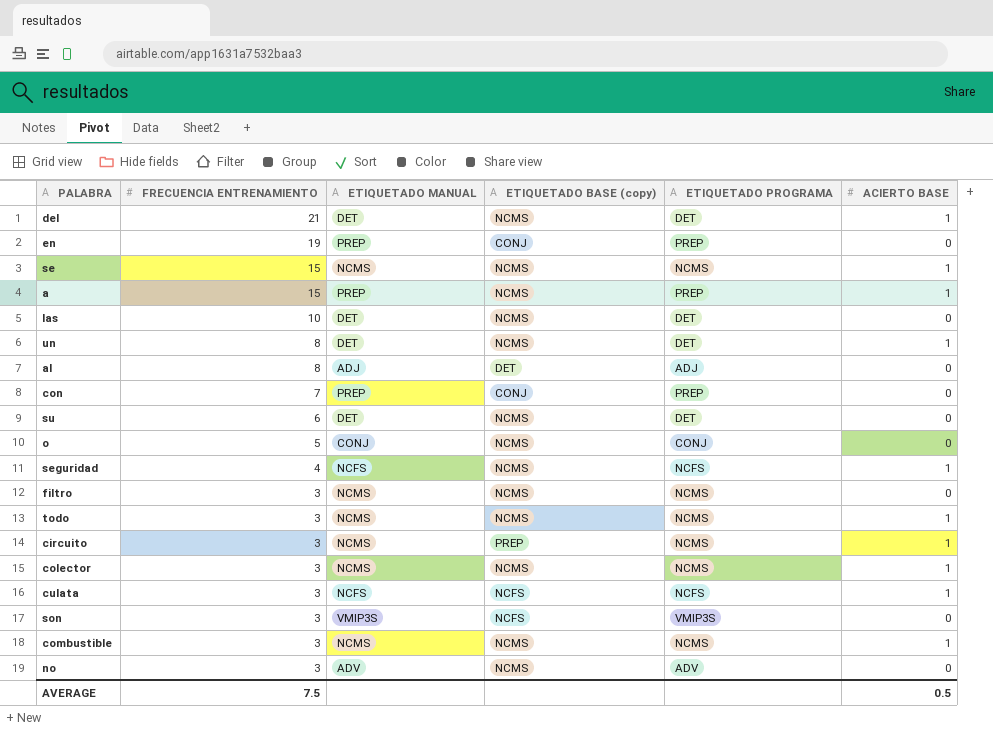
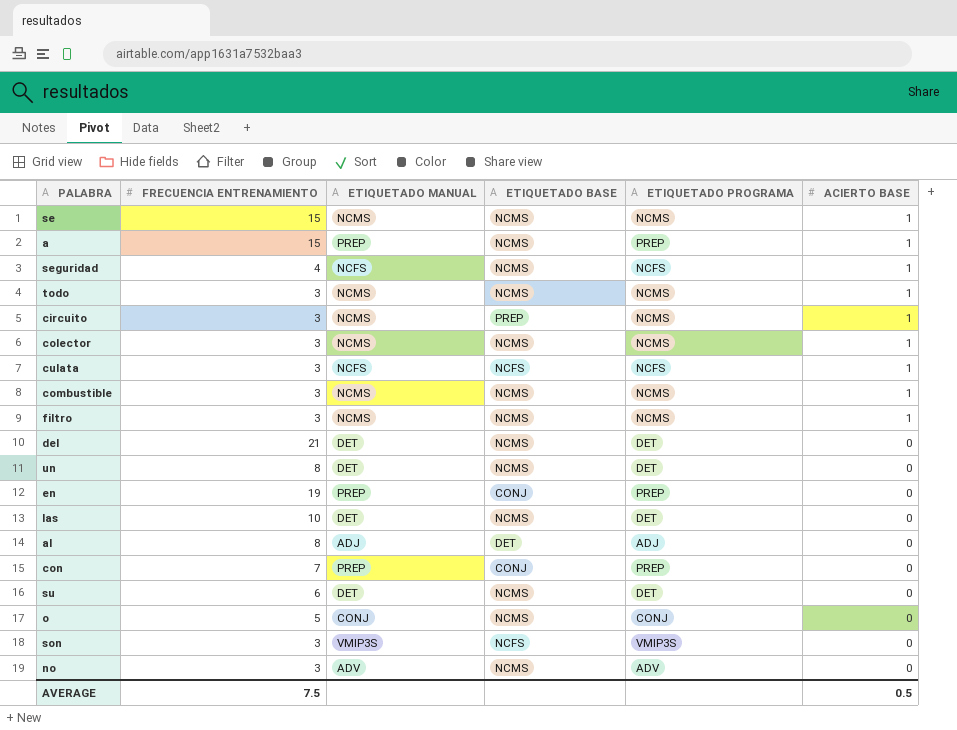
row order: FRECUENCIA ENTRENAMIENTO descending -> ACIERTO BASE descending
column name: ETIQUETADO BASE (copy) -> ETIQUETADO BASE
filtro | ACIERTO BASE: 0 -> 1
del | ACIERTO BASE: 1 -> 0
un | ACIERTO BASE: 1 -> 0

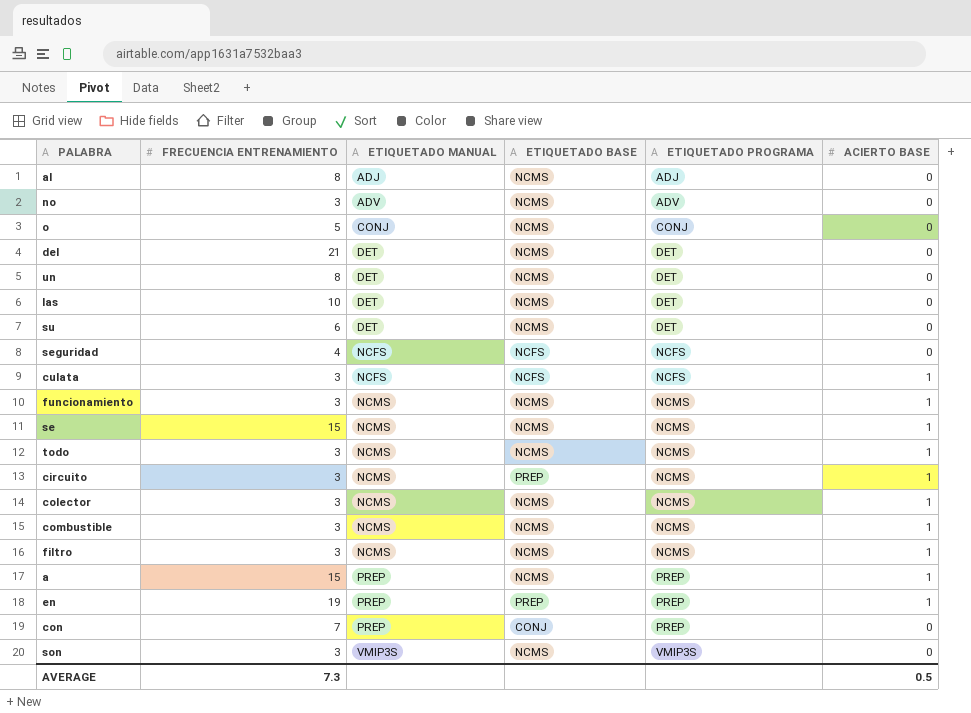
row order: ACIERTO BASE descending -> ETIQUETADO MANUAL ascending
al | ETIQUETADO BASE: DET -> NCMS
seguridad | ETIQUETADO BASE: NCMS -> NCFS
seguridad | ACIERTO BASE: 1 -> 0
row funcionamiento: none -> 3 | NCMS | NCMS | NCMS | 1
en | ETIQUETADO BASE: CONJ -> PREP
en | ACIERTO BASE: 0 -> 1
son | ETIQUETADO BASE: NCFS -> NCMS
AVERAGE | FRECUENCIA ENTRENAMIENTO: 7.5 -> 7.3

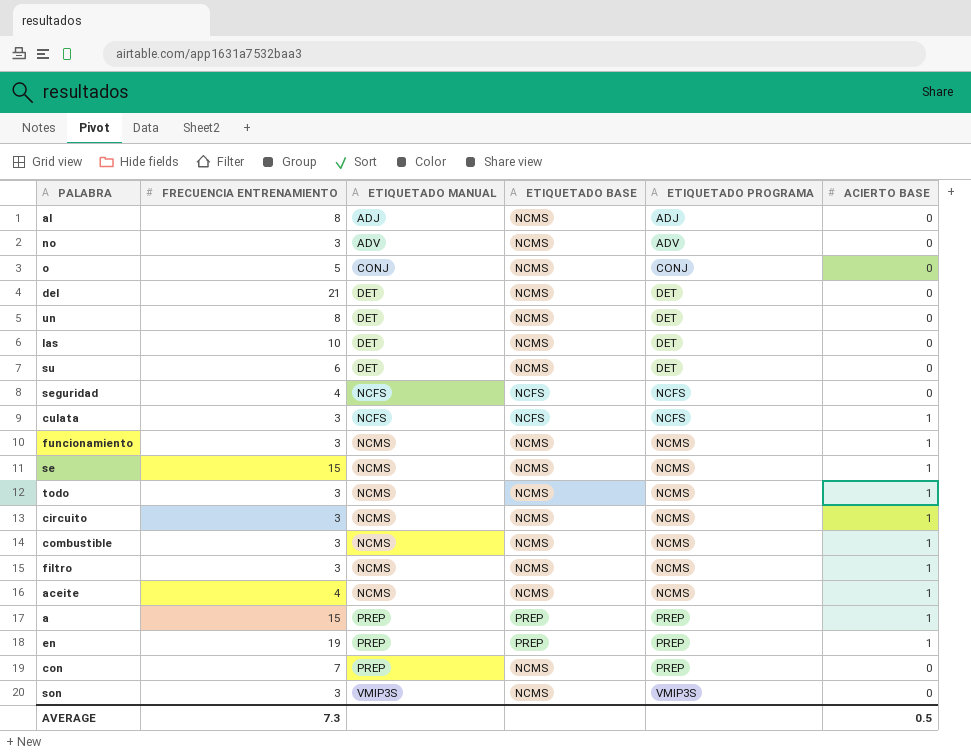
row colector: 3 | NCMS | NCMS | NCMS | 1 -> none
circuito | ETIQUETADO BASE: PREP -> NCMS
row aceite: none -> 4 | NCMS | NCMS | NCMS | 1
a | ETIQUETADO BASE: NCMS -> PREP
con | ETIQUETADO BASE: CONJ -> NCMS

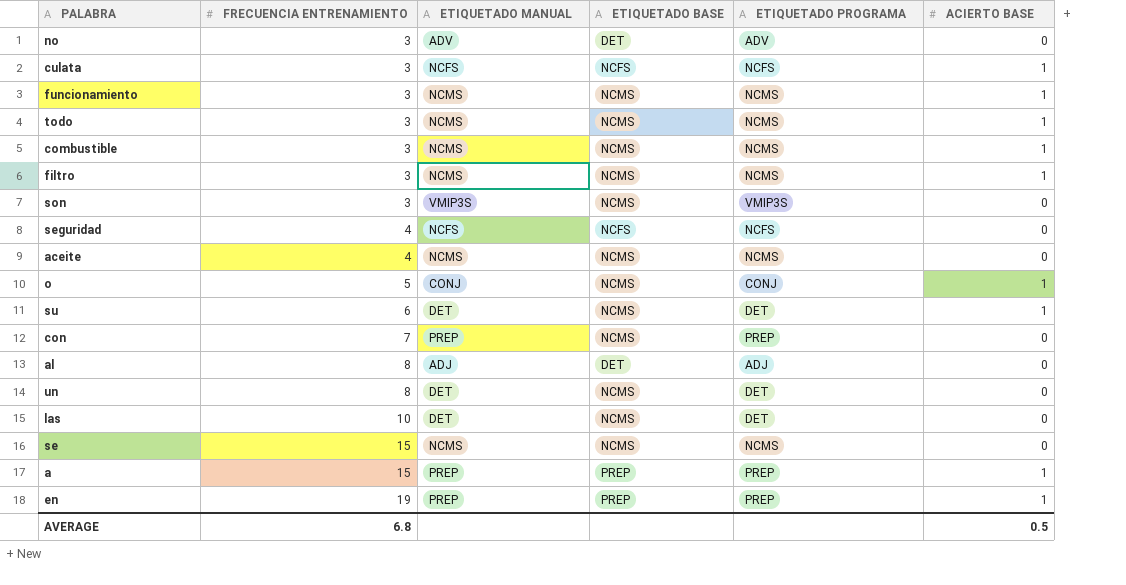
row order: ETIQUETADO MANUAL ascending -> FRECUENCIA ENTRENAMIENTO ascending
row del: 21 | DET | NCMS | DET | 0 -> none
row circuito: 3 | NCMS | NCMS | NCMS | 1 -> none
no | ETIQUETADO BASE: NCMS -> DET
aceite | ACIERTO BASE: 1 -> 0
o | ACIERTO BASE: 0 -> 1
su | ACIERTO BASE: 0 -> 1
al | ETIQUETADO BASE: NCMS -> DET
se | ACIERTO BASE: 1 -> 0
AVERAGE | FRECUENCIA ENTRENAMIENTO: 7.3 -> 6.8

